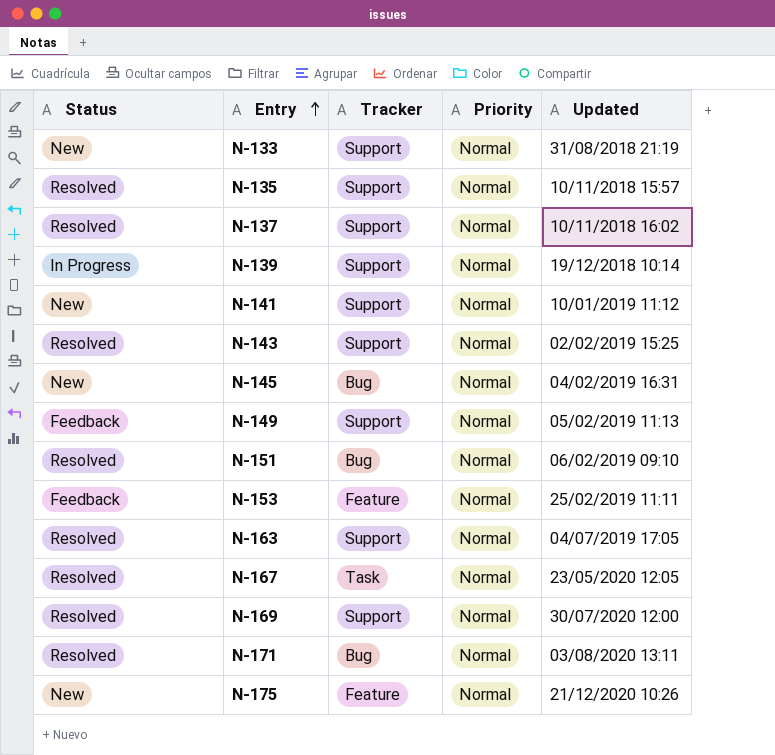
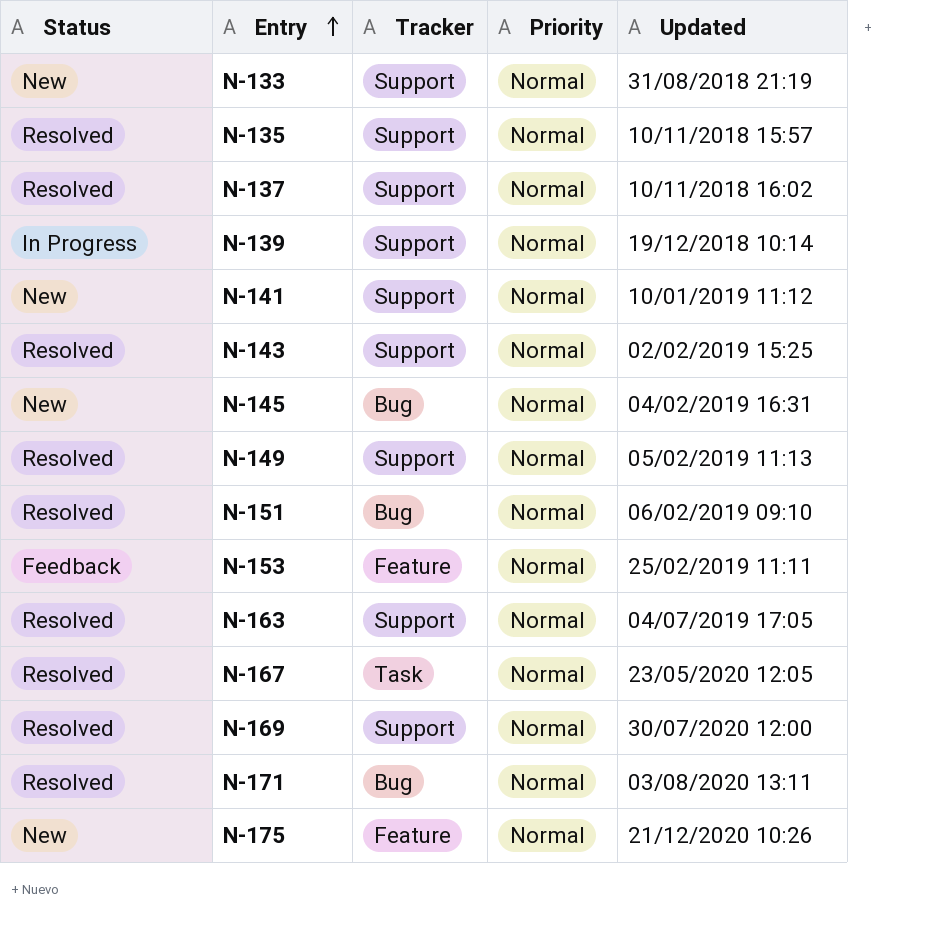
N-149 | Status: Feedback -> Resolved

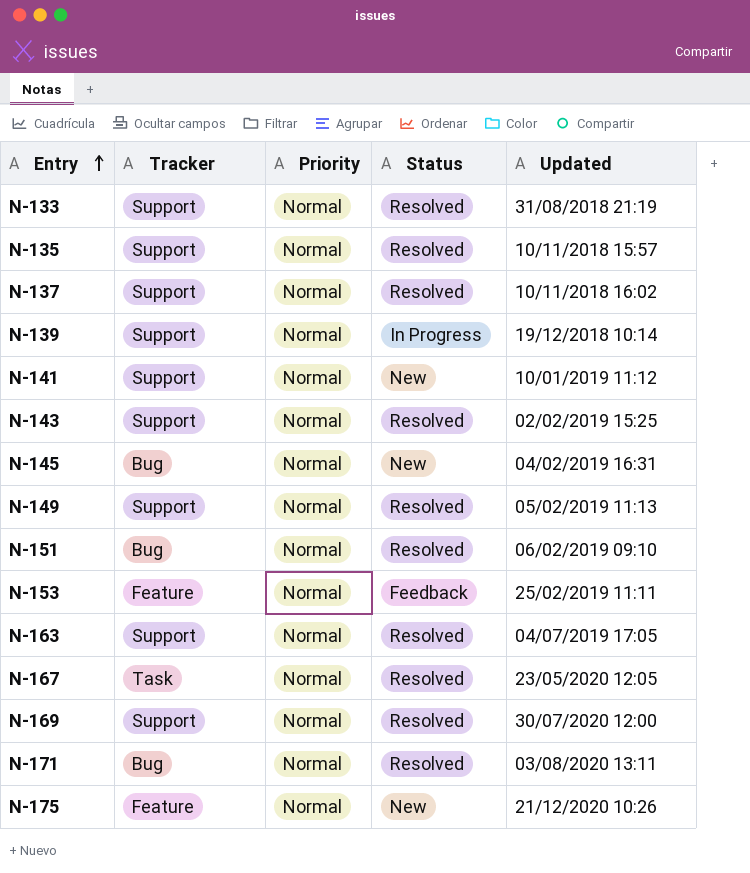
column Status | position: 1 -> 4
N-133 | Status: New -> Resolved

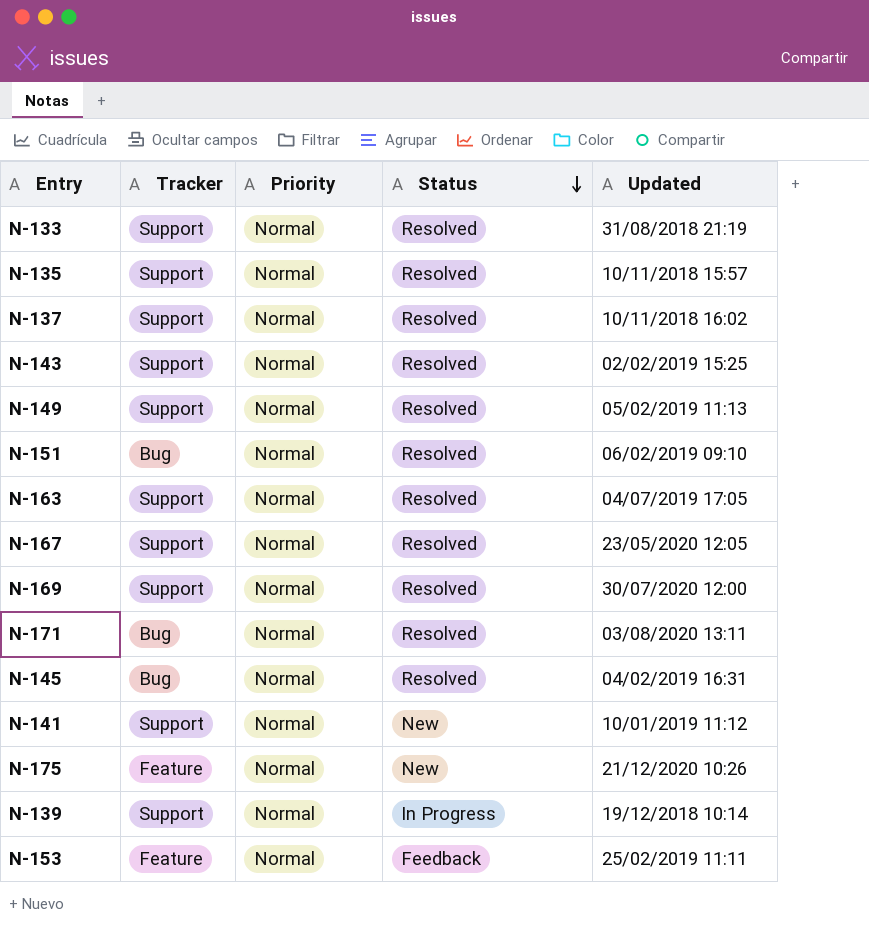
row order: Entry ascending -> Status descending
N-167 | Tracker: Task -> Support
N-145 | Status: New -> Resolved

